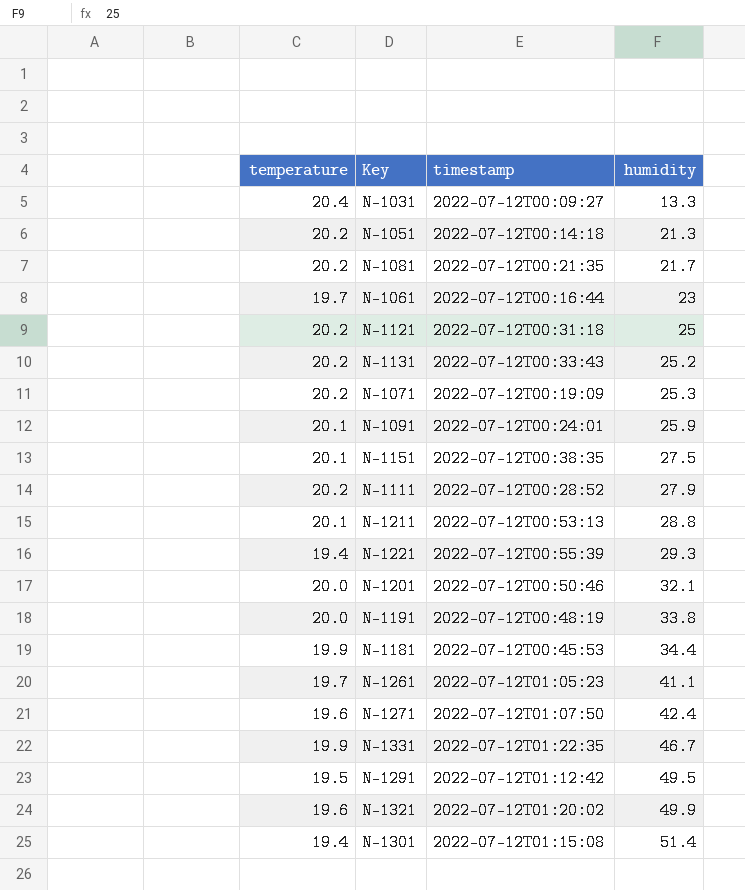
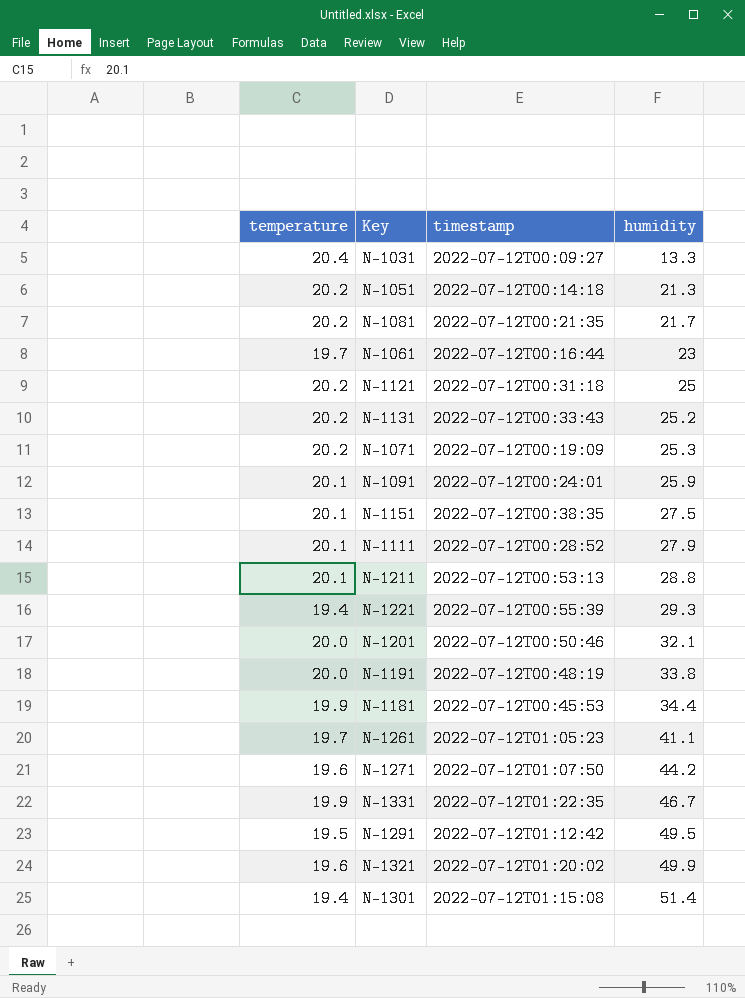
N-1111 | temperature: 20.2 -> 20.1
N-1271 | humidity: 42.4 -> 44.2

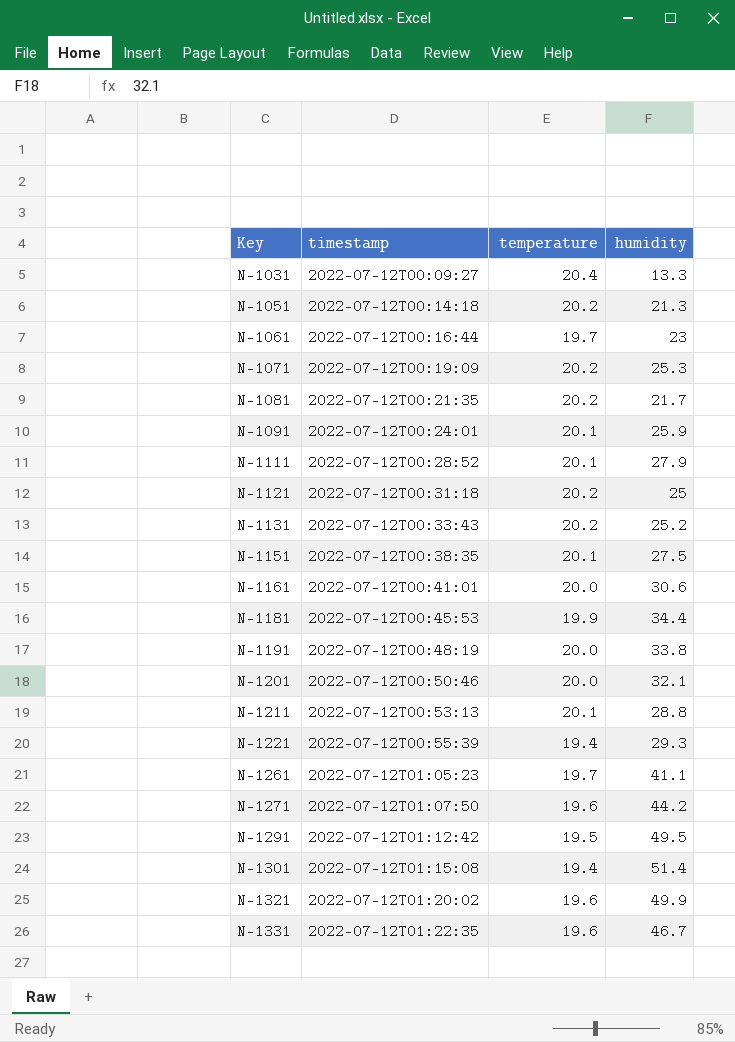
row order: humidity ascending -> Key ascending
column temperature | position: 1 -> 3
row N-1161: none -> 2022-07-12T00:41:01 | 20.0 | 30.6
N-1331 | temperature: 19.9 -> 19.6

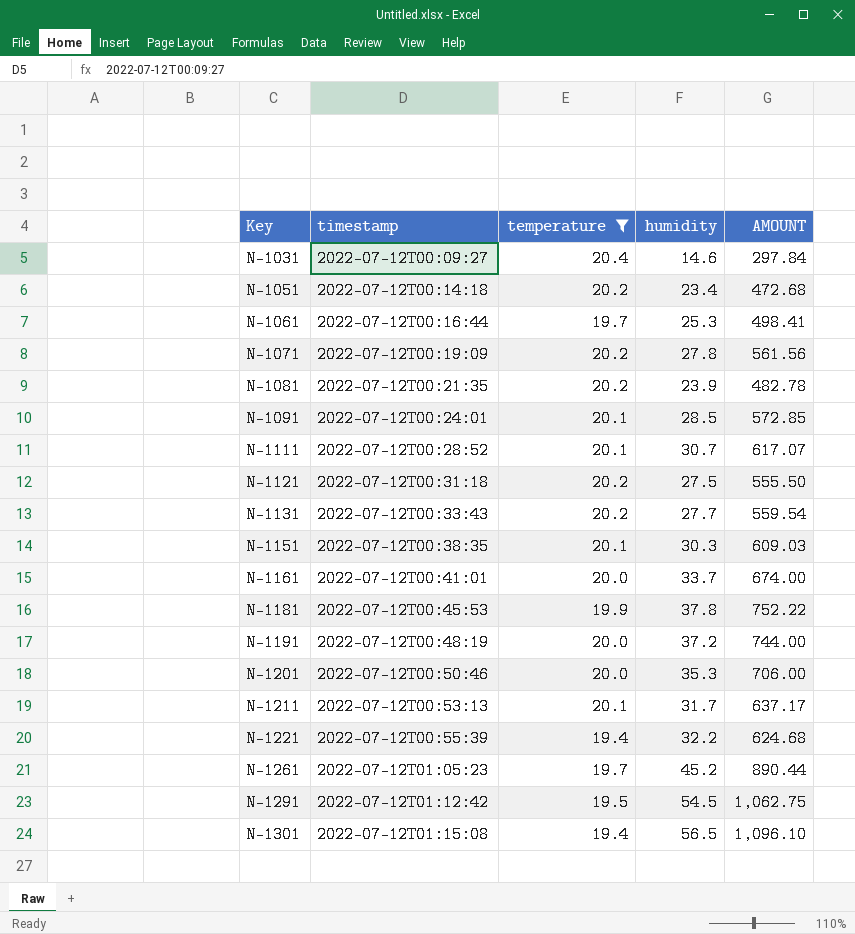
filter: none -> temperature != 19.6
column AMOUNT | formula: none -> [temperature] * [humidity]
N-1031 | humidity: 13.3 -> 14.6
N-1051 | humidity: 21.3 -> 23.4
N-1061 | humidity: 23 -> 25.3
N-1071 | humidity: 25.3 -> 27.8
N-1081 | humidity: 21.7 -> 23.9
N-1091 | humidity: 25.9 -> 28.5
N-1111 | humidity: 27.9 -> 30.7
N-1121 | humidity: 25 -> 27.5
N-1131 | humidity: 25.2 -> 27.7
N-1151 | humidity: 27.5 -> 30.3
N-1161 | humidity: 30.6 -> 33.7
N-1181 | humidity: 34.4 -> 37.8
N-1191 | humidity: 33.8 -> 37.2
N-1201 | humidity: 32.1 -> 35.3
N-1211 | humidity: 28.8 -> 31.7
N-1221 | humidity: 29.3 -> 32.2
N-1261 | humidity: 41.1 -> 45.2
N-1291 | humidity: 49.5 -> 54.5
N-1301 | humidity: 51.4 -> 56.5

